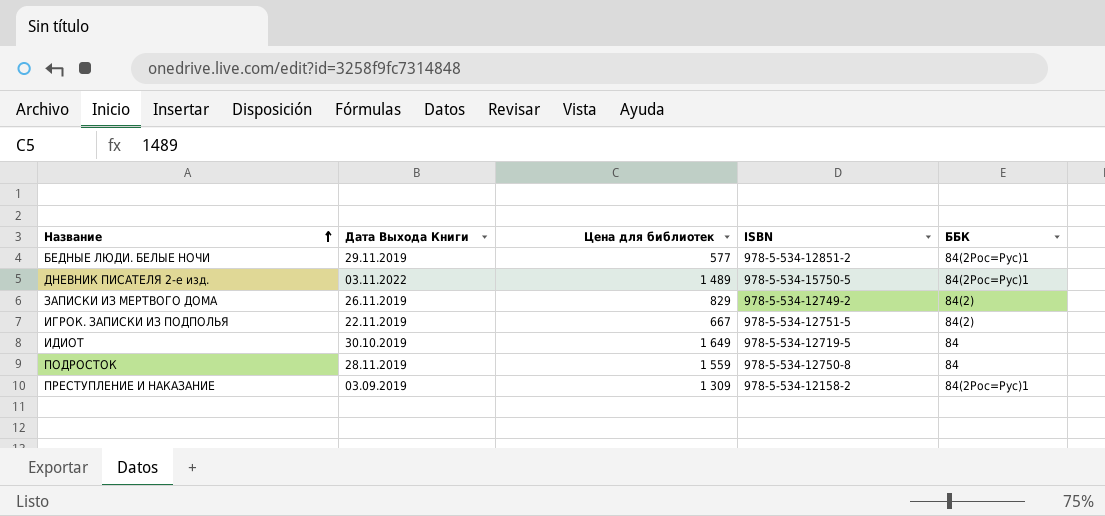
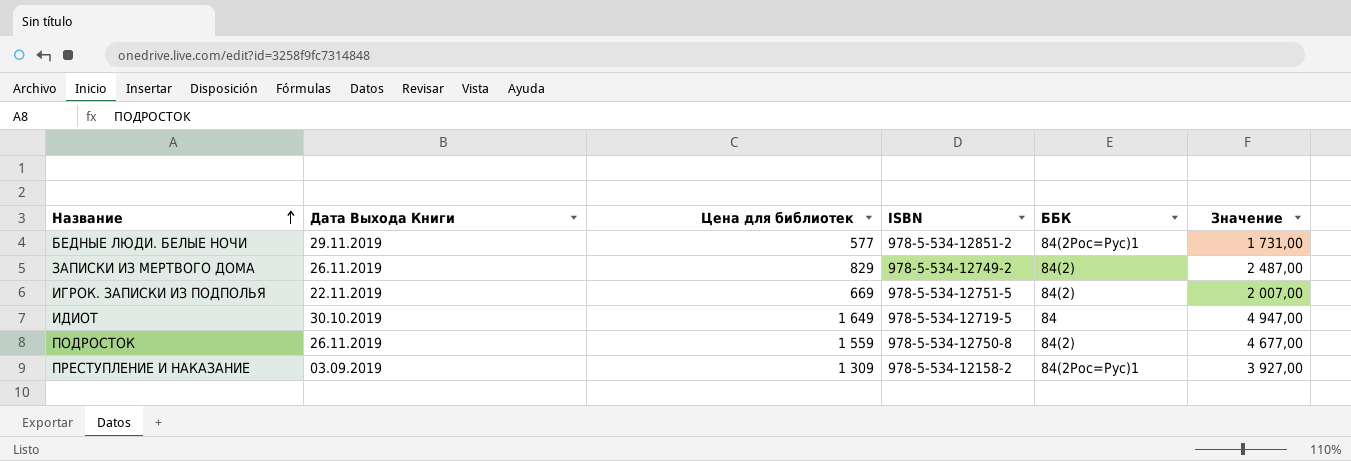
column Значение | formula: none -> [Цена для библиотек] * 3
row ДНЕВНИК ПИСАТЕЛЯ 2-е изд.: 03.11.2022 | 1 489 | 978-5-534-15750-5 | 84(2Рос=Рус)1 -> none
ИГРОК. ЗАПИСКИ ИЗ ПОДПОЛЬЯ | Цена для библиотек: 667 -> 669
ПОДРОСТОК | Дата Выхода Книги: 28.11.2019 -> 26.11.2019
ПОДРОСТОК | ББК: 84 -> 84(2)

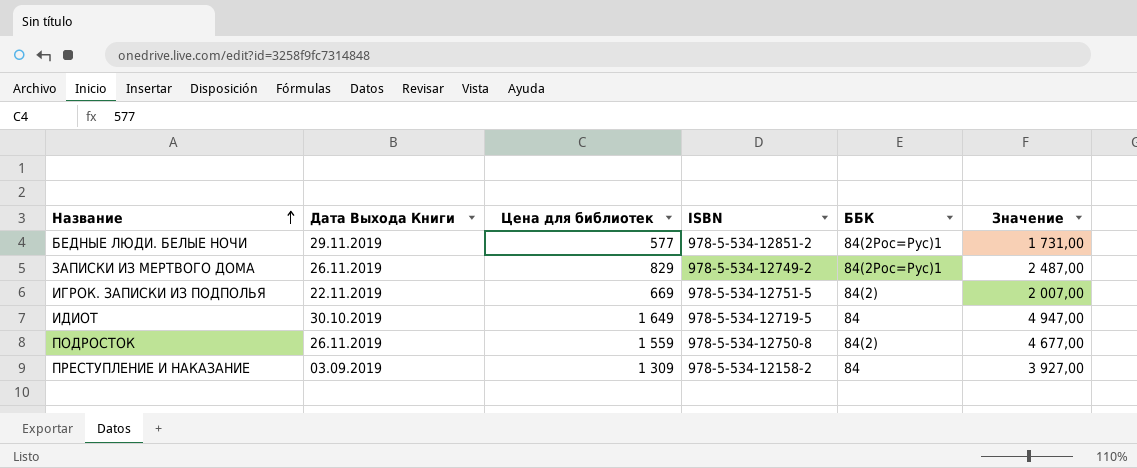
ЗАПИСКИ ИЗ МЕРТВОГО ДОМА | ББК: 84(2) -> 84(2Рос=Рус)1
ПРЕСТУПЛЕНИЕ И НАКАЗАНИЕ | ББК: 84(2Рос=Рус)1 -> 84

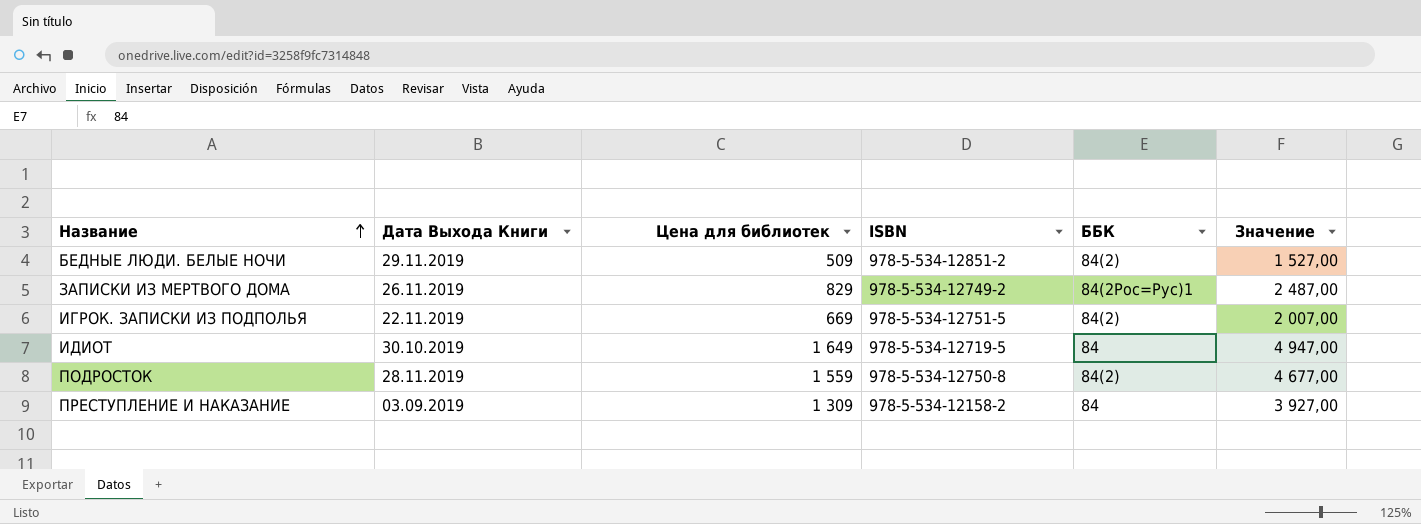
БЕДНЫЕ ЛЮДИ. БЕЛЫЕ НОЧИ | Цена для библиотек: 577 -> 509
БЕДНЫЕ ЛЮДИ. БЕЛЫЕ НОЧИ | ББК: 84(2Рос=Рус)1 -> 84(2)
БЕДНЫЕ ЛЮДИ. БЕЛЫЕ НОЧИ | Значение: 1 731,00 -> 1 527,00
ПОДРОСТОК | Дата Выхода Книги: 26.11.2019 -> 28.11.2019

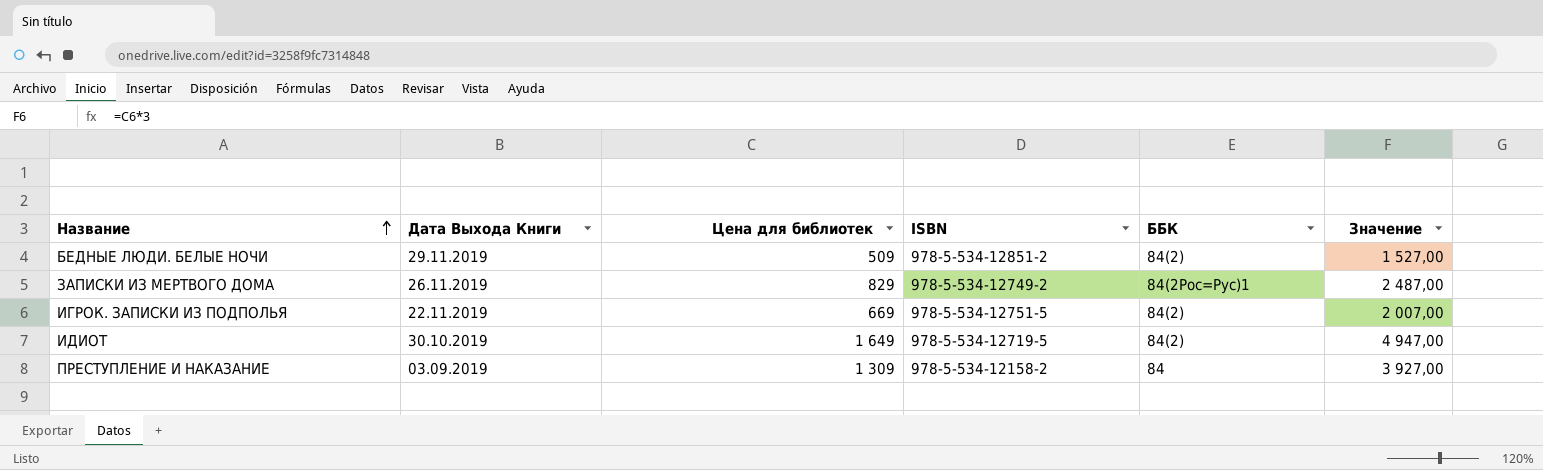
row ПОДРОСТОК: 28.11.2019 | 1 559 | 978-5-534-12750-8 | 84(2) | 4 677,00 -> none
ИДИОТ | ББК: 84 -> 84(2)

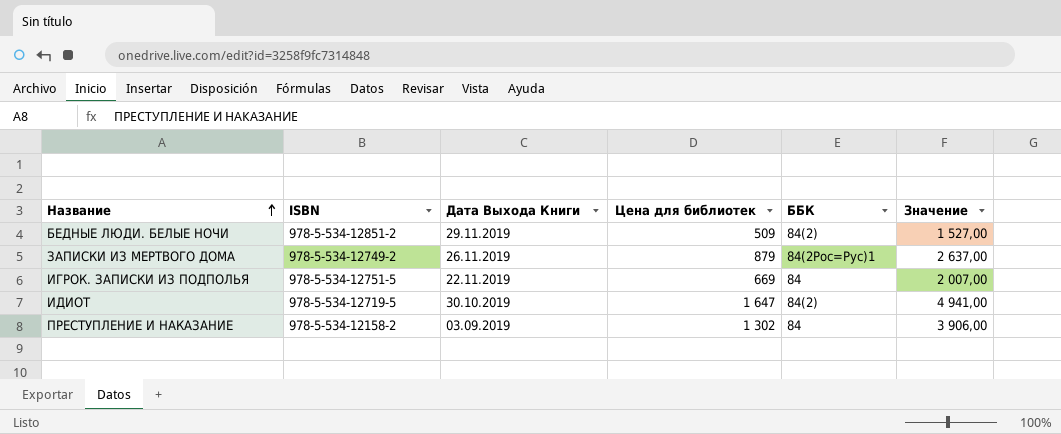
column ISBN | position: 4 -> 2
ЗАПИСКИ ИЗ МЕРТВОГО ДОМА | Цена для библиотек: 829 -> 879
ЗАПИСКИ ИЗ МЕРТВОГО ДОМА | Значение: 2 487,00 -> 2 637,00
ИГРОК. ЗАПИСКИ ИЗ ПОДПОЛЬЯ | ББК: 84(2) -> 84
ИДИОТ | Цена для библиотек: 1 649 -> 1 647
ИДИОТ | Значение: 4 947,00 -> 4 941,00
ПРЕСТУПЛЕНИЕ И НАКАЗАНИЕ | Цена для библиотек: 1 309 -> 1 302
ПРЕСТУПЛЕНИЕ И НАКАЗАНИЕ | Значение: 3 927,00 -> 3 906,00

